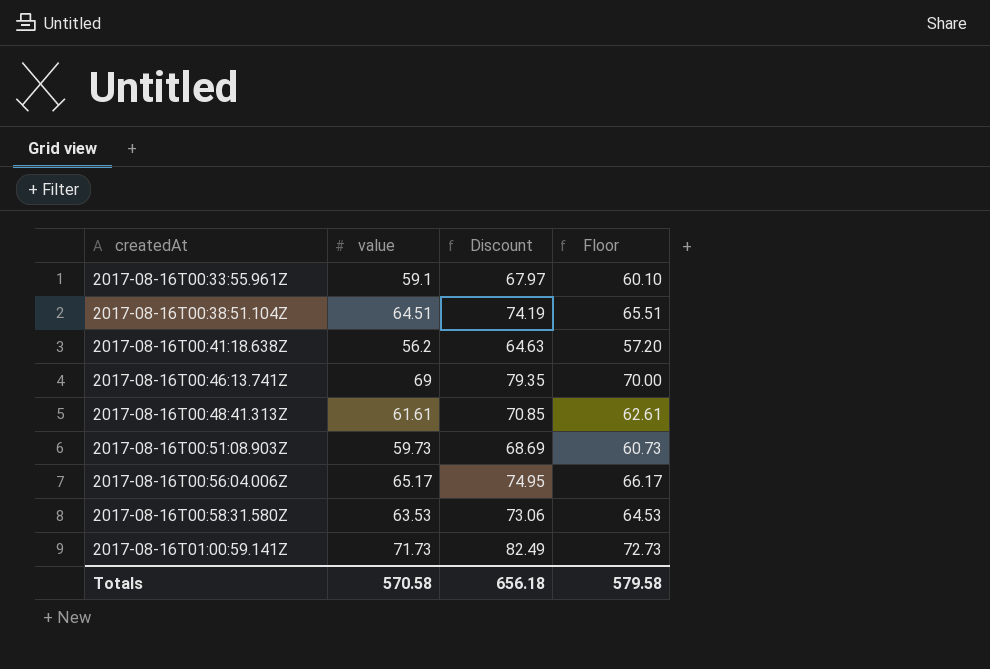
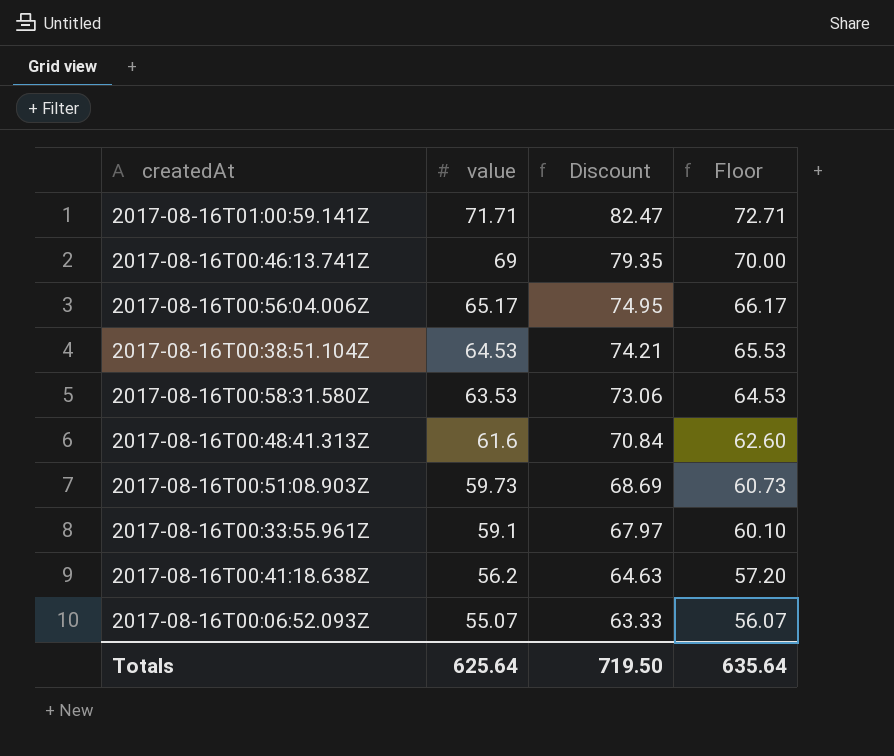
row order: createdAt ascending -> value descending
2017-08-16T01:00:59.141Z | value: 71.73 -> 71.71
2017-08-16T01:00:59.141Z | Discount: 82.49 -> 82.47
2017-08-16T01:00:59.141Z | Floor: 72.73 -> 72.71
2017-08-16T00:38:51.104Z | value: 64.51 -> 64.53
2017-08-16T00:38:51.104Z | Discount: 74.19 -> 74.21
2017-08-16T00:38:51.104Z | Floor: 65.51 -> 65.53
2017-08-16T00:48:41.313Z | value: 61.61 -> 61.6
2017-08-16T00:48:41.313Z | Discount: 70.85 -> 70.84
2017-08-16T00:48:41.313Z | Floor: 62.61 -> 62.60
row 2017-08-16T00:06:52.093Z: none -> 55.07 | 63.33 | 56.07
Totals | value: 570.58 -> 625.64
Totals | Discount: 656.18 -> 719.50
Totals | Floor: 579.58 -> 635.64

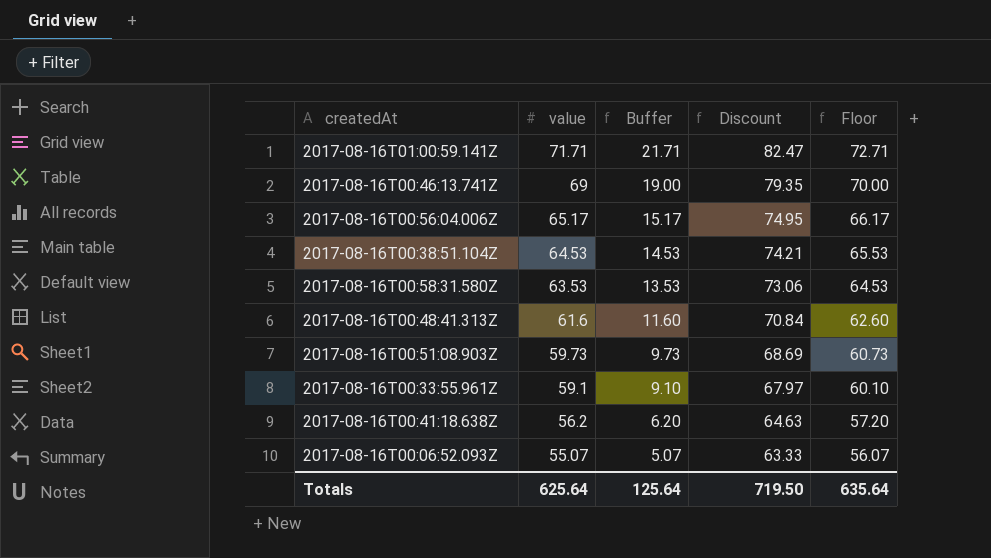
column Buffer | formula: none -> [value] - 50

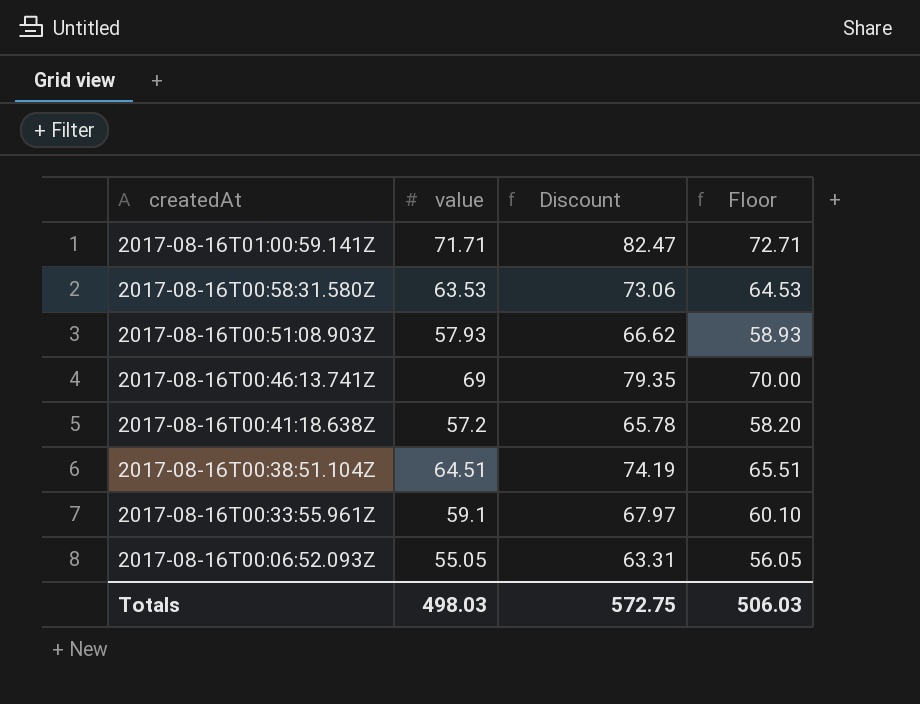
row order: value descending -> createdAt descending
column Buffer | formula: [value] - 50 -> none
row 2017-08-16T00:56:04.006Z: 65.17 | 15.17 | 74.95 | 66.17 -> none
row 2017-08-16T00:48:41.313Z: 61.6 | 11.60 | 70.84 | 62.60 -> none
2017-08-16T00:51:08.903Z | value: 59.73 -> 57.93
2017-08-16T00:51:08.903Z | Discount: 68.69 -> 66.62
2017-08-16T00:51:08.903Z | Floor: 60.73 -> 58.93
2017-08-16T00:41:18.638Z | value: 56.2 -> 57.2
2017-08-16T00:41:18.638Z | Discount: 64.63 -> 65.78
2017-08-16T00:41:18.638Z | Floor: 57.20 -> 58.20
2017-08-16T00:38:51.104Z | value: 64.53 -> 64.51
2017-08-16T00:38:51.104Z | Discount: 74.21 -> 74.19
2017-08-16T00:38:51.104Z | Floor: 65.53 -> 65.51
2017-08-16T00:06:52.093Z | value: 55.07 -> 55.05
2017-08-16T00:06:52.093Z | Discount: 63.33 -> 63.31
2017-08-16T00:06:52.093Z | Floor: 56.07 -> 56.05
Totals | value: 625.64 -> 498.03
Totals | Discount: 719.50 -> 572.75
Totals | Floor: 635.64 -> 506.03

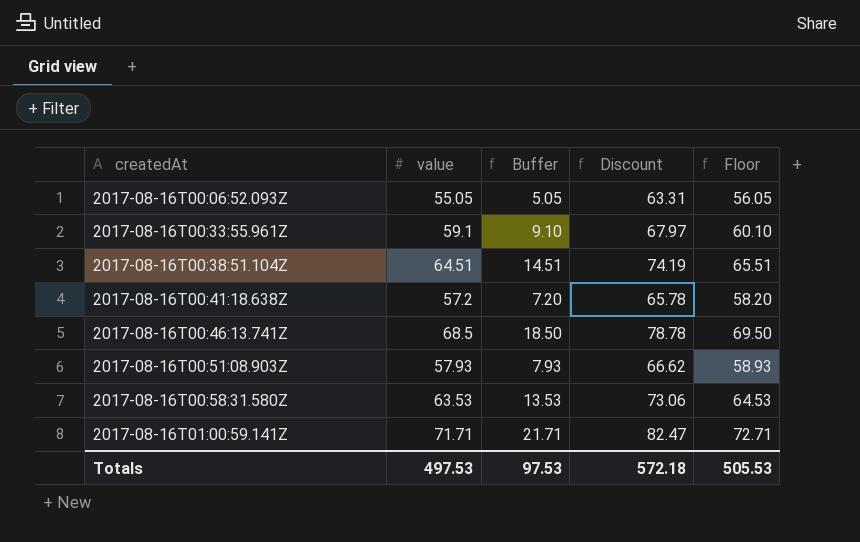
row order: createdAt descending -> createdAt ascending
column Buffer | formula: none -> [value] - 50
2017-08-16T00:46:13.741Z | value: 69 -> 68.5
2017-08-16T00:46:13.741Z | Discount: 79.35 -> 78.78
2017-08-16T00:46:13.741Z | Floor: 70.00 -> 69.50
Totals | value: 498.03 -> 497.53
Totals | Discount: 572.75 -> 572.18
Totals | Floor: 506.03 -> 505.53

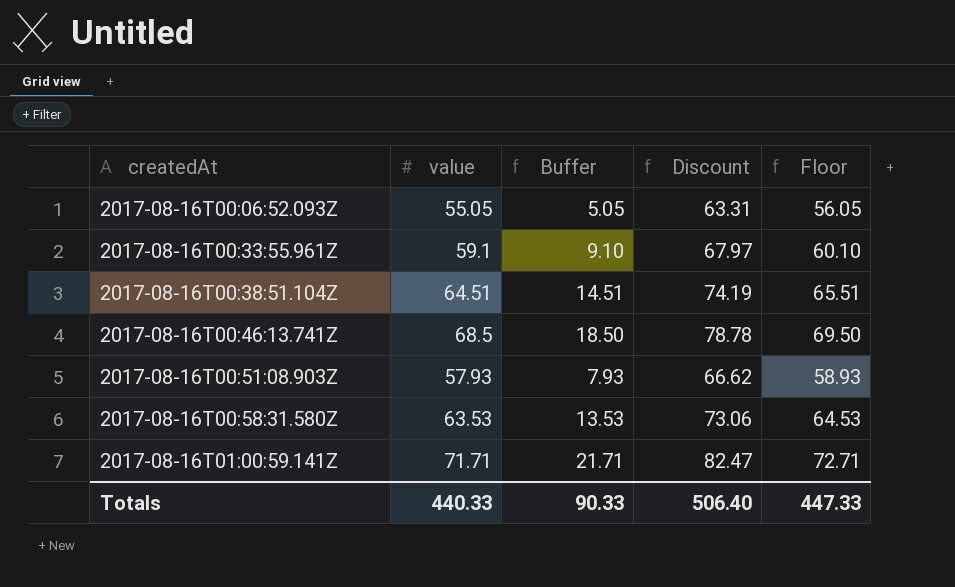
row 2017-08-16T00:41:18.638Z: 57.2 | 7.20 | 65.78 | 58.20 -> none
Totals | value: 497.53 -> 440.33
Totals | Buffer: 97.53 -> 90.33
Totals | Discount: 572.18 -> 506.40
Totals | Floor: 505.53 -> 447.33

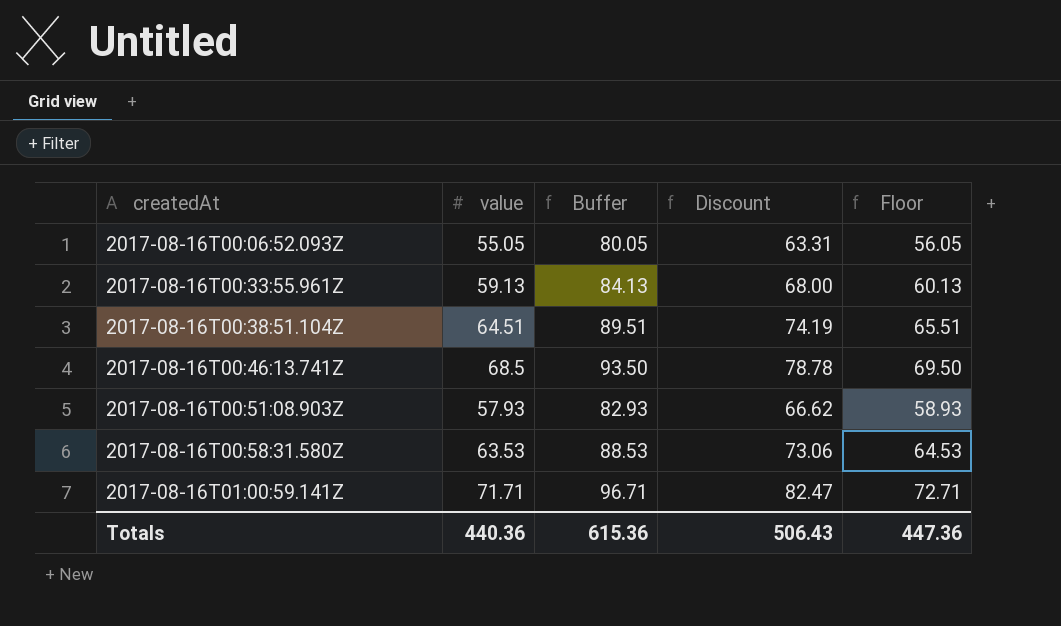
column Buffer | formula: [value] - 50 -> [value] + 25
2017-08-16T00:33:55.961Z | value: 59.1 -> 59.13
2017-08-16T00:33:55.961Z | Discount: 67.97 -> 68.00
2017-08-16T00:33:55.961Z | Floor: 60.10 -> 60.13
Totals | value: 440.33 -> 440.36
Totals | Buffer: 90.33 -> 615.36
Totals | Discount: 506.40 -> 506.43
Totals | Floor: 447.33 -> 447.36

